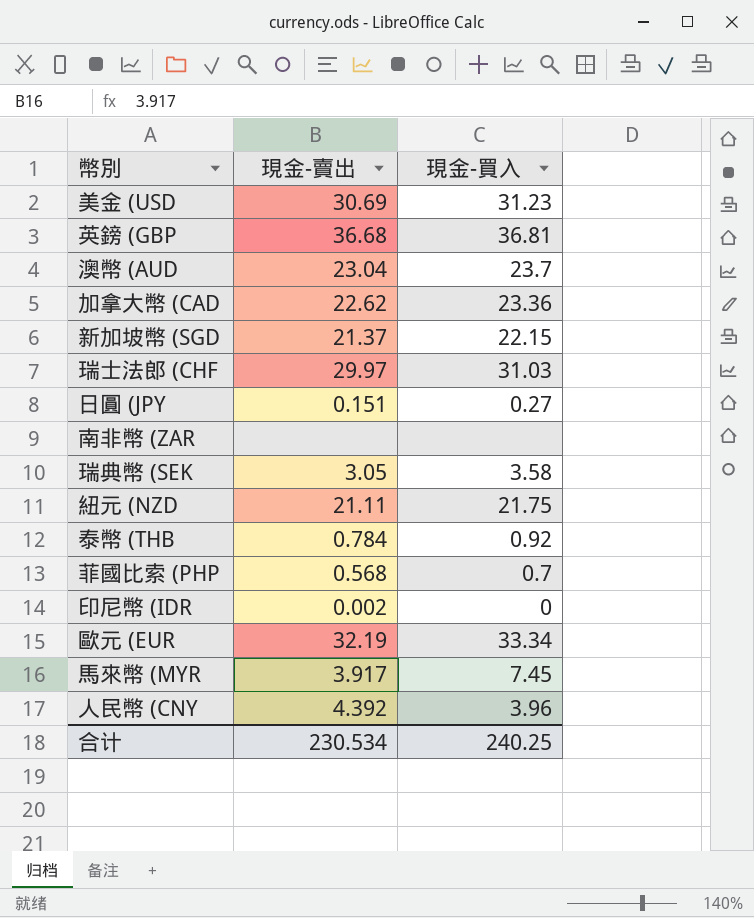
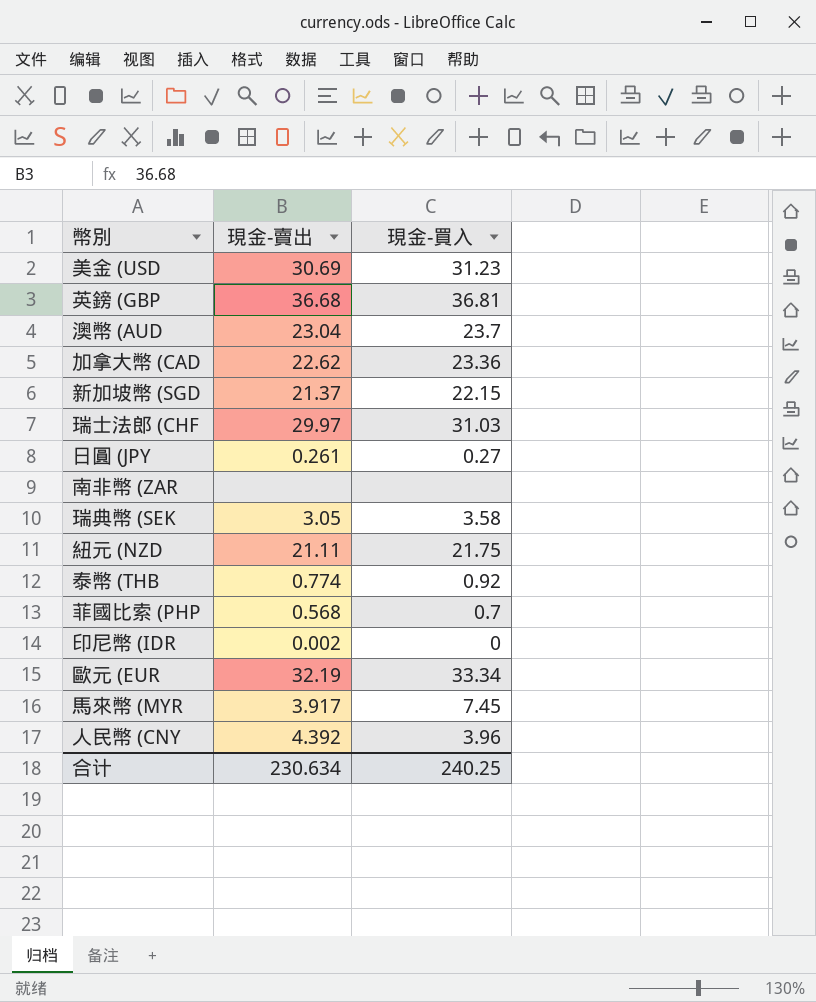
日圓 (JPY | 現金-賣出: 0.151 -> 0.261
泰幣 (THB | 現金-賣出: 0.784 -> 0.774
合计 | 現金-賣出: 230.534 -> 230.634

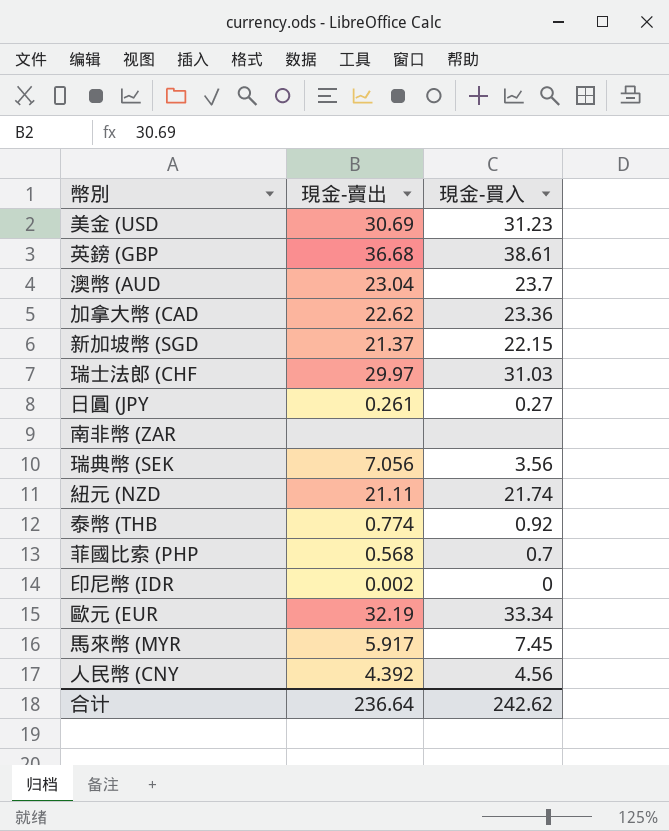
英鎊 (GBP | 現金-買入: 36.81 -> 38.61
瑞典幣 (SEK | 現金-賣出: 3.05 -> 7.056
瑞典幣 (SEK | 現金-買入: 3.58 -> 3.56
紐元 (NZD | 現金-買入: 21.75 -> 21.74
馬來幣 (MYR | 現金-賣出: 3.917 -> 5.917
人民幣 (CNY | 現金-買入: 3.96 -> 4.56
合计 | 現金-賣出: 230.634 -> 236.64
合计 | 現金-買入: 240.25 -> 242.62

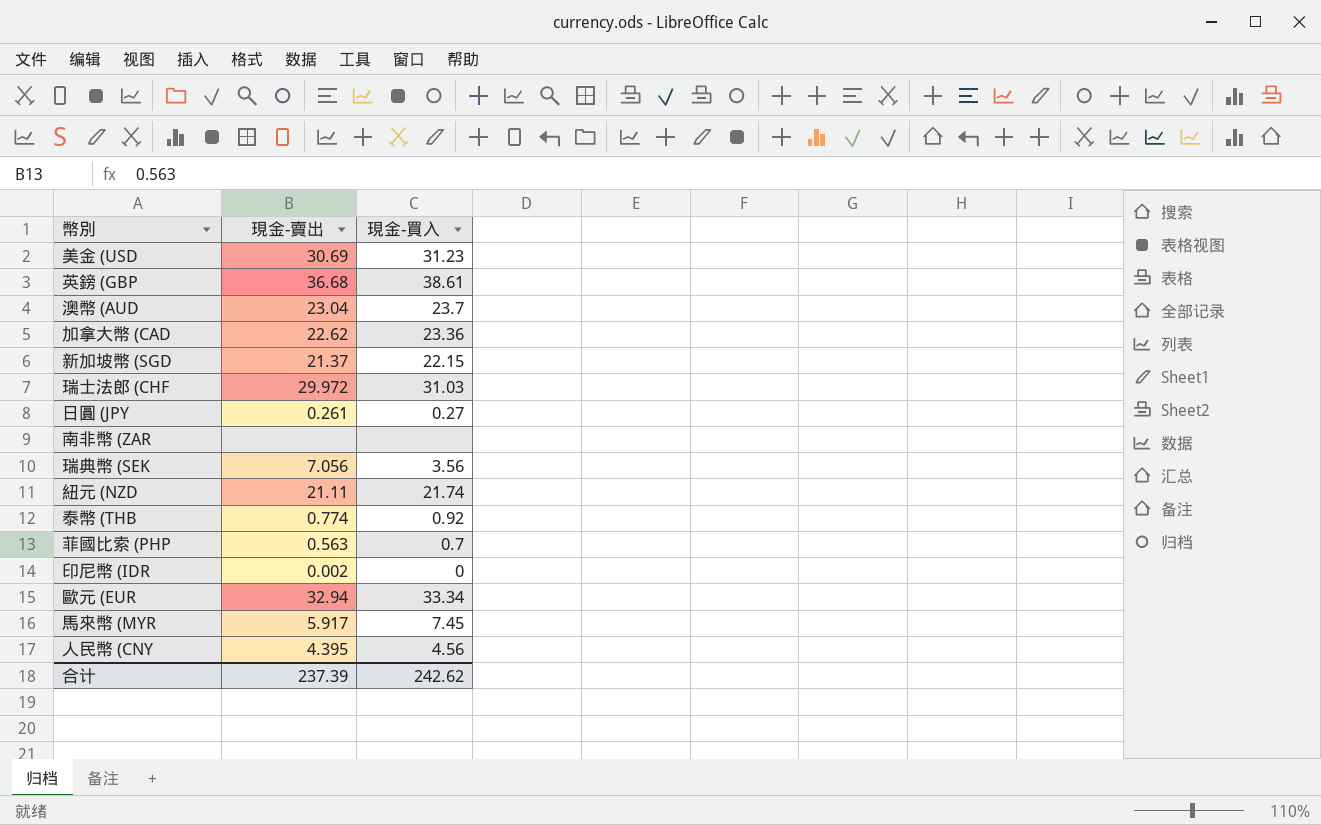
瑞士法郎 (CHF | 現金-賣出: 29.97 -> 29.972
菲國比索 (PHP | 現金-賣出: 0.568 -> 0.563
歐元 (EUR | 現金-賣出: 32.19 -> 32.94
人民幣 (CNY | 現金-賣出: 4.392 -> 4.395
合计 | 現金-賣出: 236.64 -> 237.39

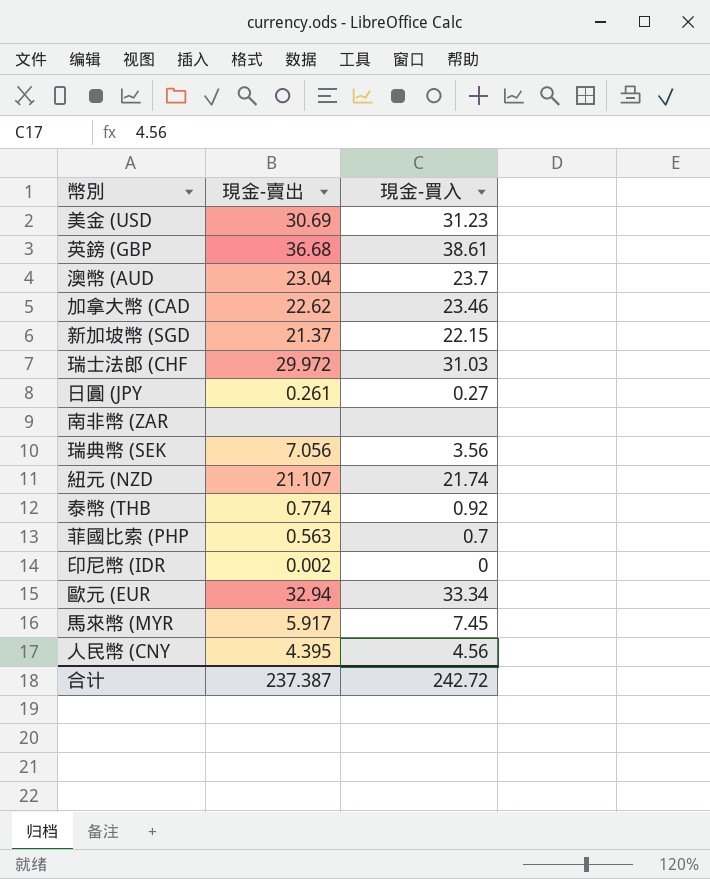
加拿大幣 (CAD | 現金-買入: 23.36 -> 23.46
紐元 (NZD | 現金-賣出: 21.11 -> 21.107
合计 | 現金-賣出: 237.39 -> 237.387
合计 | 現金-買入: 242.62 -> 242.72

